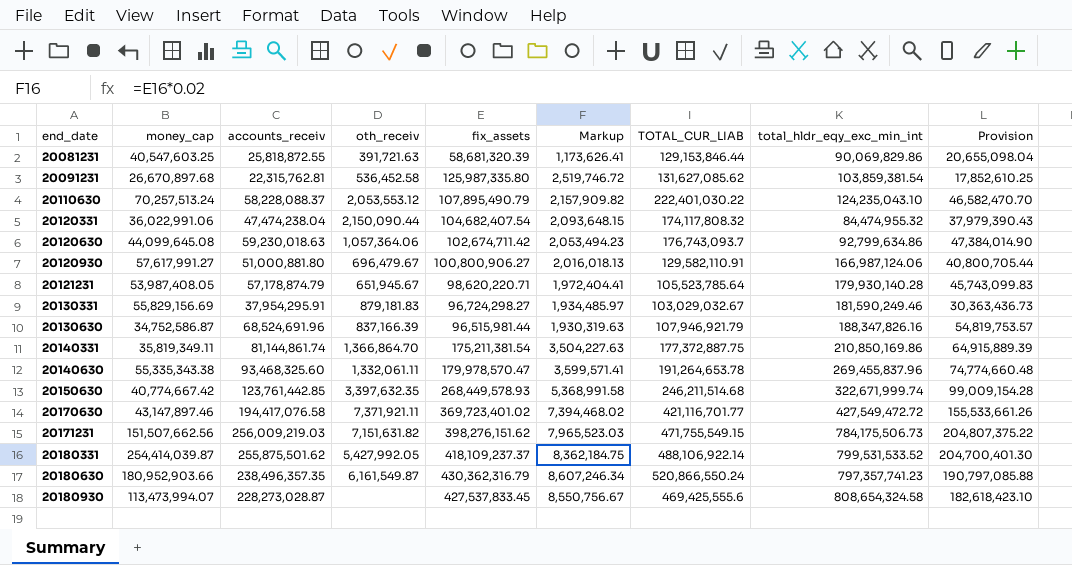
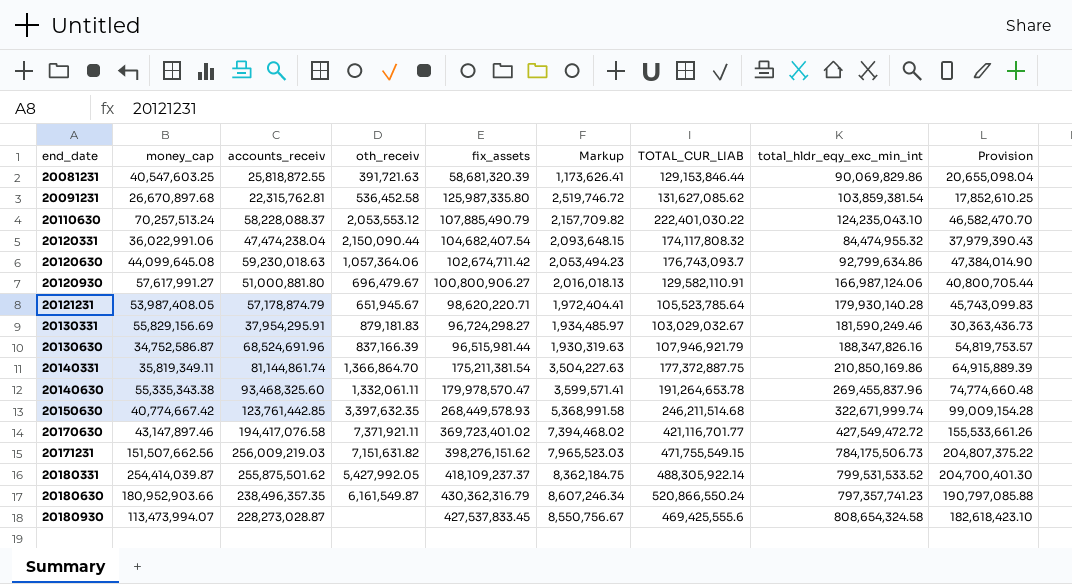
20110630 | fix_assets: 107,895,490.79 -> 107,885,490.79
20110630 | Markup: 2,157,909.82 -> 2,157,709.82
20180331 | TOTAL_CUR_LIAB: 488,106,922.14 -> 488,305,922.14

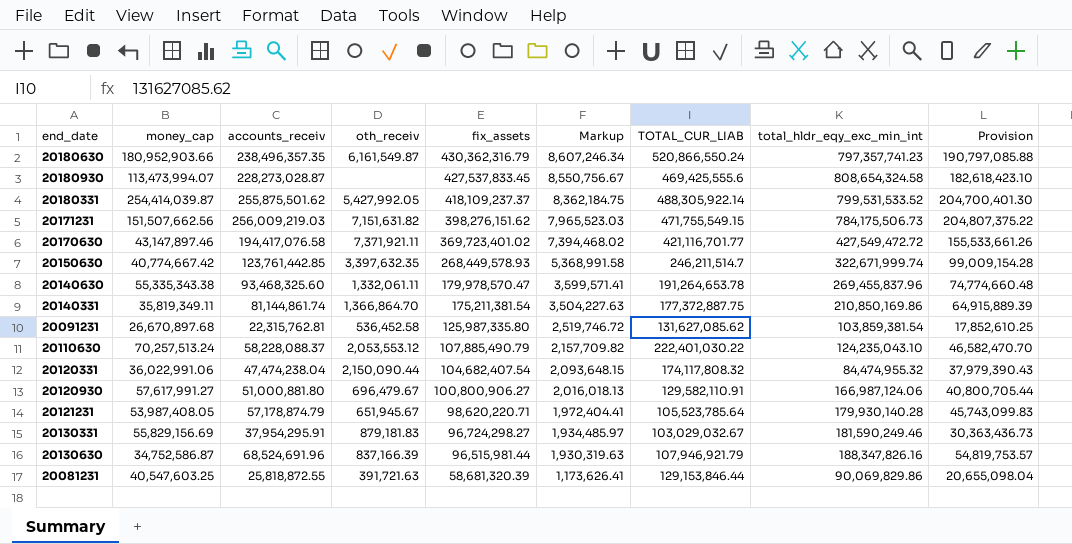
row order: end_date ascending -> fix_assets descending
row 20120630: 44,099,645.08 | 59,230,018.63 | 1,057,364.06 | 102,674,711.42 | 2,053,494.23 | 176,743,093.7 | 92,799,634.86 | 47,384,014.90 -> none
20150630 | TOTAL_CUR_LIAB: 246,211,514.68 -> 246,211,514.7

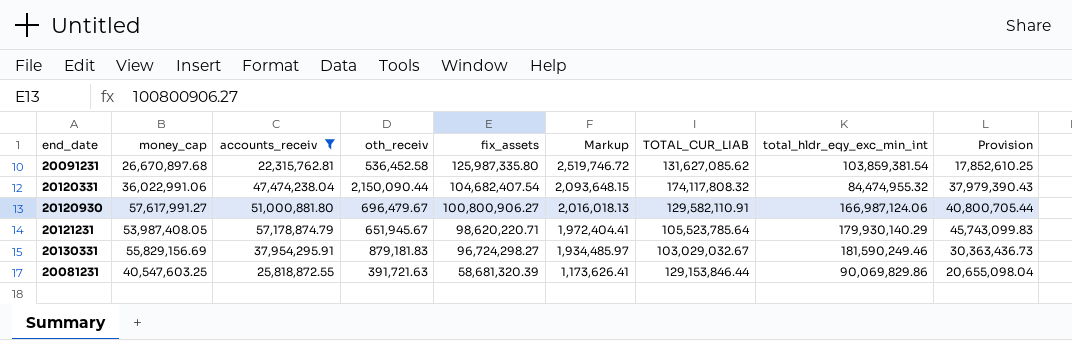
filter: none -> accounts_receiv <= 57,178,874.79
20121231 | total_hldr_eqy_exc_min_int: 179,930,140.28 -> 179,930,140.29

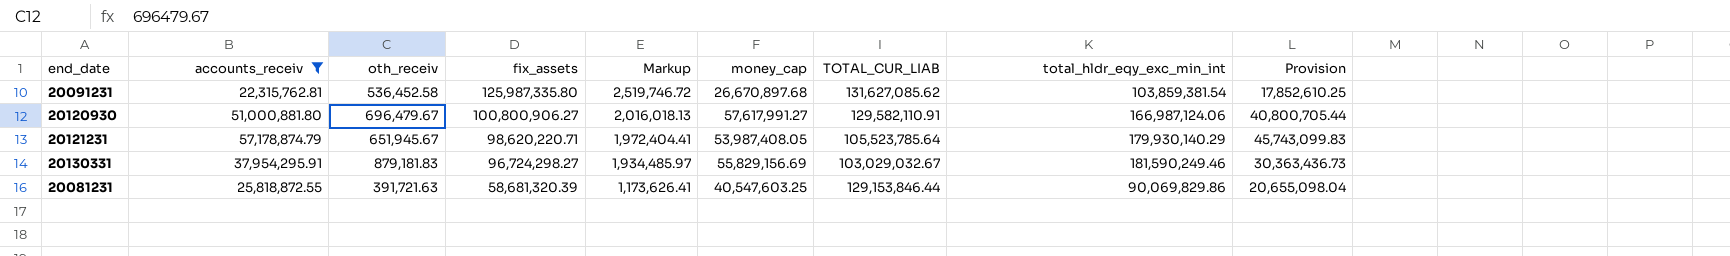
column money_cap | position: 2 -> 6
row 20120331: 36,022,991.06 | 47,474,238.04 | 2,150,090.44 | 104,682,407.54 | 2,093,648.15 | 174,117,808.32 | 84,474,955.32 | 37,979,390.43 -> none

